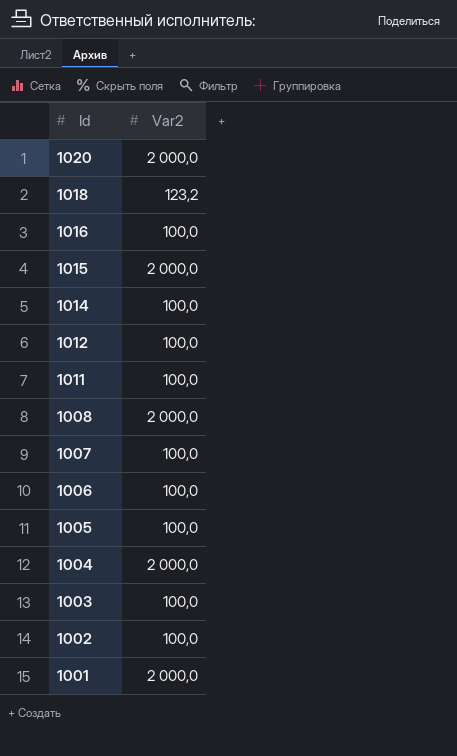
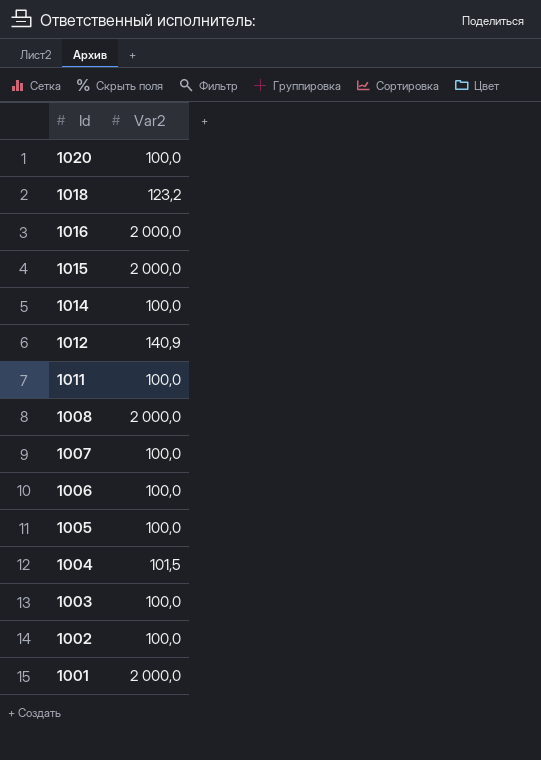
1020 | Var2: 2 000,0 -> 100,0
1016 | Var2: 100,0 -> 2 000,0
1012 | Var2: 100,0 -> 140,9
1004 | Var2: 2 000,0 -> 101,5

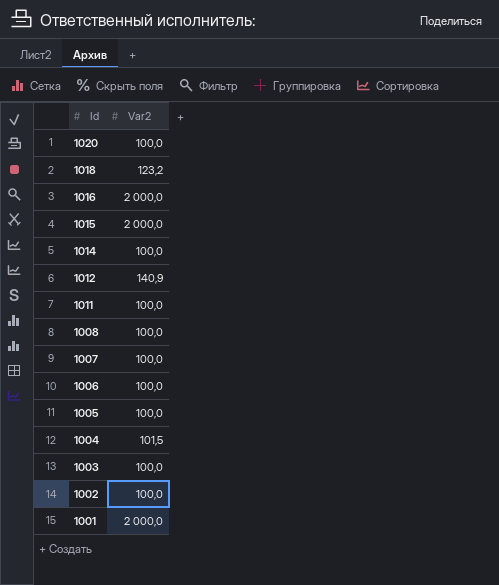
1008 | Var2: 2 000,0 -> 100,0

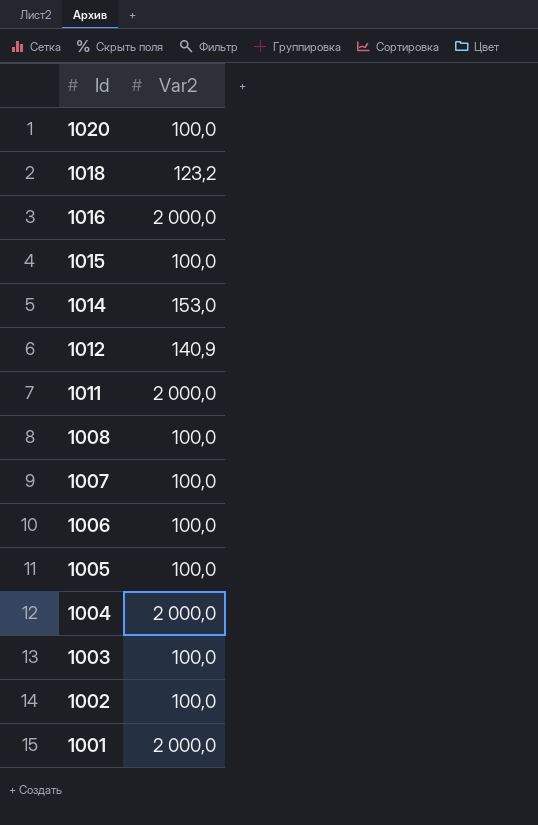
1015 | Var2: 2 000,0 -> 100,0
1014 | Var2: 100,0 -> 153,0
1011 | Var2: 100,0 -> 2 000,0
1004 | Var2: 101,5 -> 2 000,0

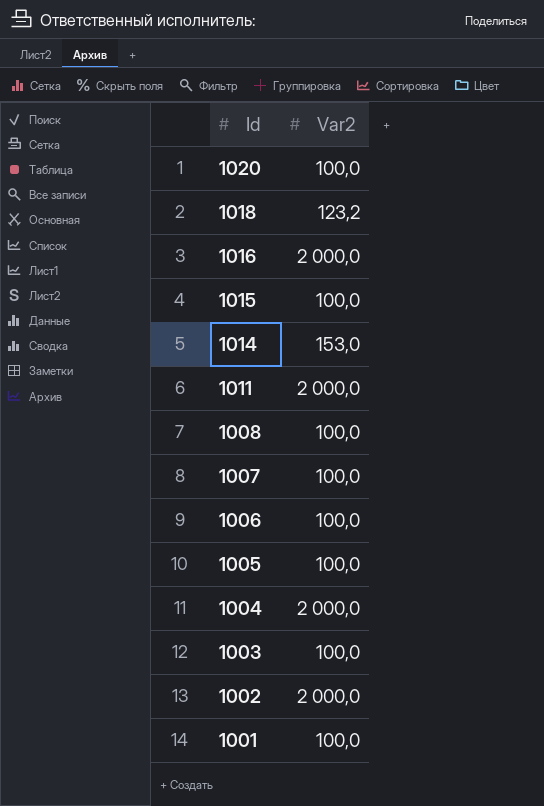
row 1012: 140,9 -> none
1002 | Var2: 100,0 -> 2 000,0
1001 | Var2: 2 000,0 -> 100,0

